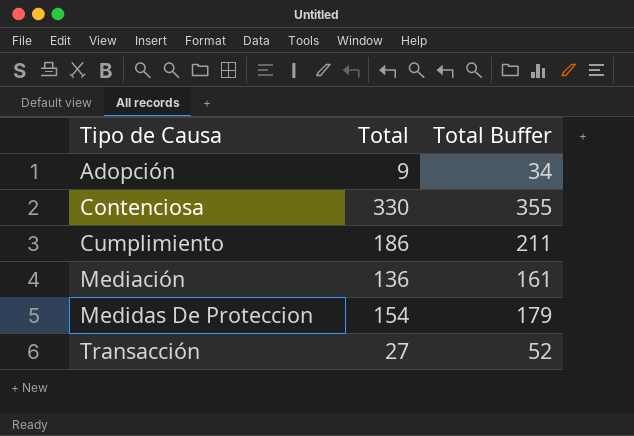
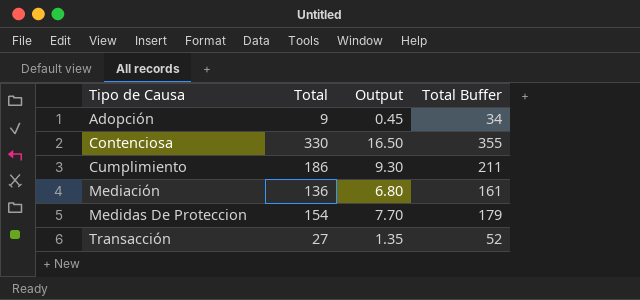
column Output | formula: none -> [Total] * 0.05

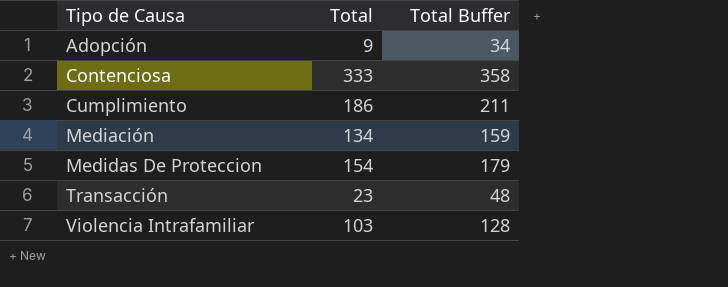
column Output | formula: [Total] * 0.05 -> none
Contenciosa | Total: 330 -> 333
Contenciosa | Total Buffer: 355 -> 358
Mediación | Total: 136 -> 134
Mediación | Total Buffer: 161 -> 159
Transacción | Total: 27 -> 23
Transacción | Total Buffer: 52 -> 48
row Violencia Intrafamiliar: none -> 103 | 128

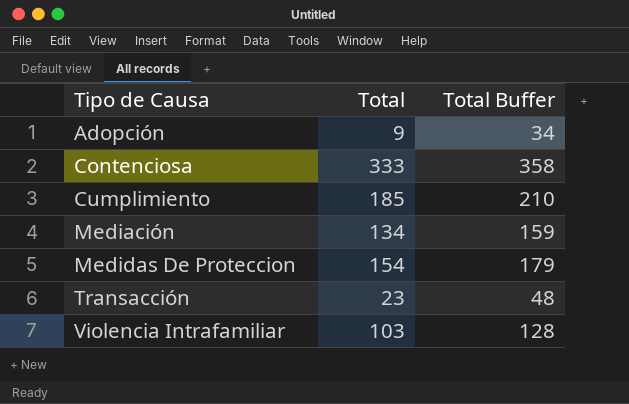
Cumplimiento | Total: 186 -> 185
Cumplimiento | Total Buffer: 211 -> 210

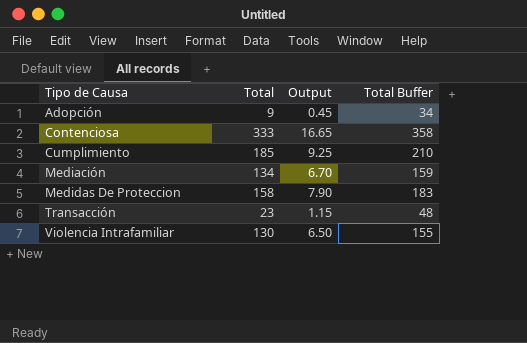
column Output | formula: none -> [Total] * 0.05
Medidas De Proteccion | Total: 154 -> 158
Medidas De Proteccion | Total Buffer: 179 -> 183
Violencia Intrafamiliar | Total: 103 -> 130
Violencia Intrafamiliar | Total Buffer: 128 -> 155

